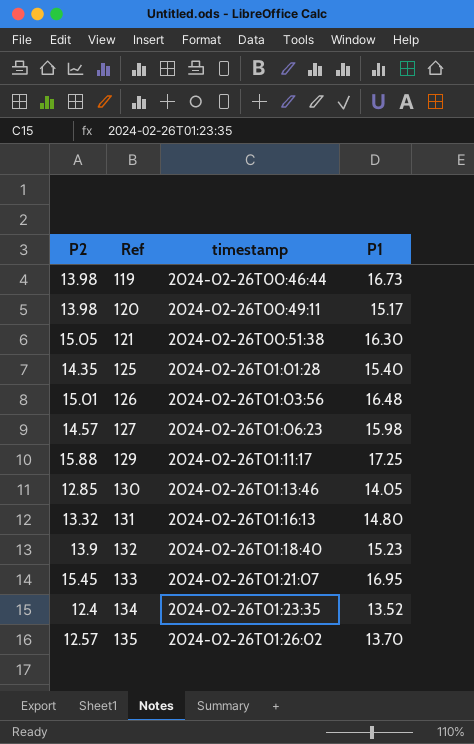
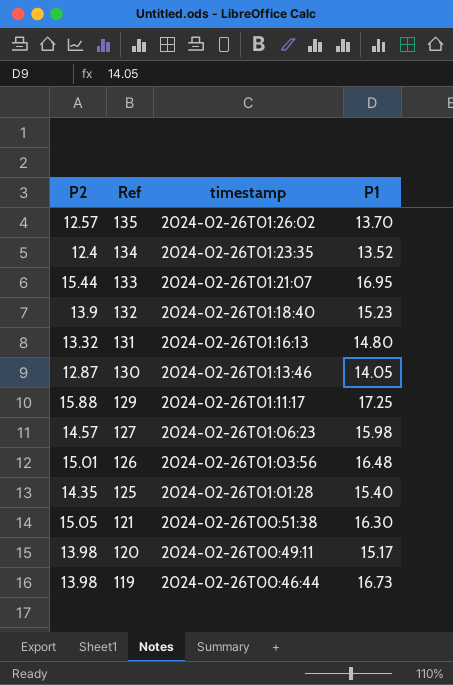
row order: Ref ascending -> Ref descending
133 | P2: 15.45 -> 15.44
130 | P2: 12.85 -> 12.87

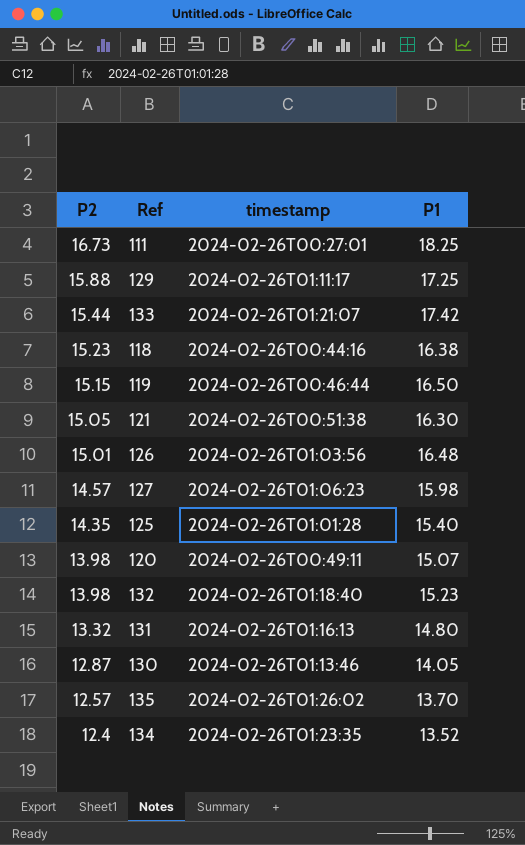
row order: Ref descending -> P2 descending
row 111: none -> 16.73 | 2024-02-26T00:27:01 | 18.25
133 | P1: 16.95 -> 17.42
row 118: none -> 15.23 | 2024-02-26T00:44:16 | 16.38
119 | P2: 13.98 -> 15.15
119 | P1: 16.73 -> 16.50
120 | P1: 15.17 -> 15.07
132 | P2: 13.9 -> 13.98

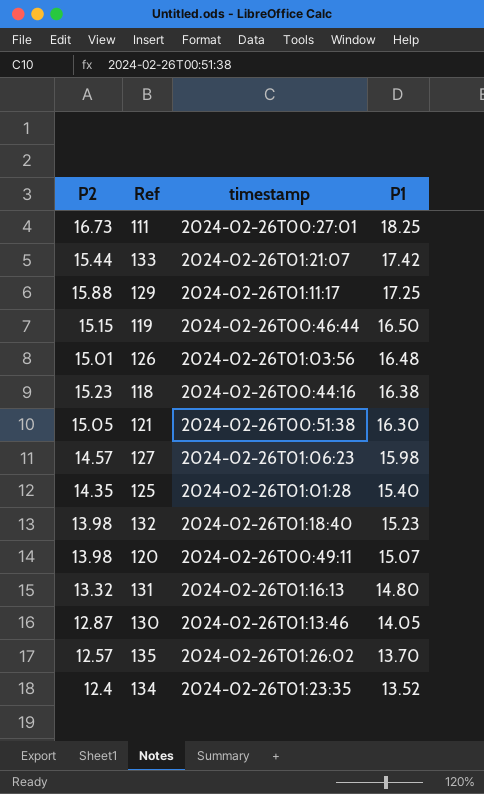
row order: P2 descending -> P1 descending

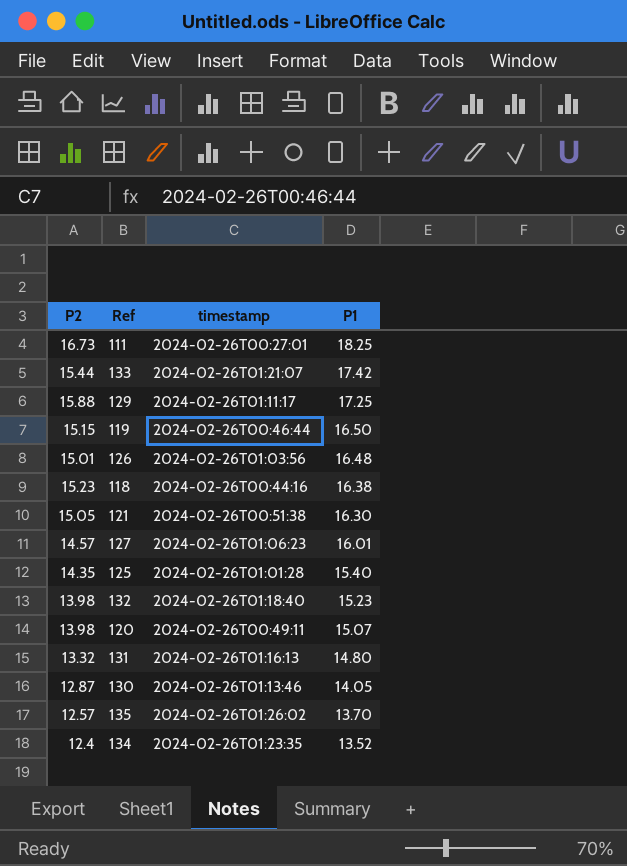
127 | P1: 15.98 -> 16.01

